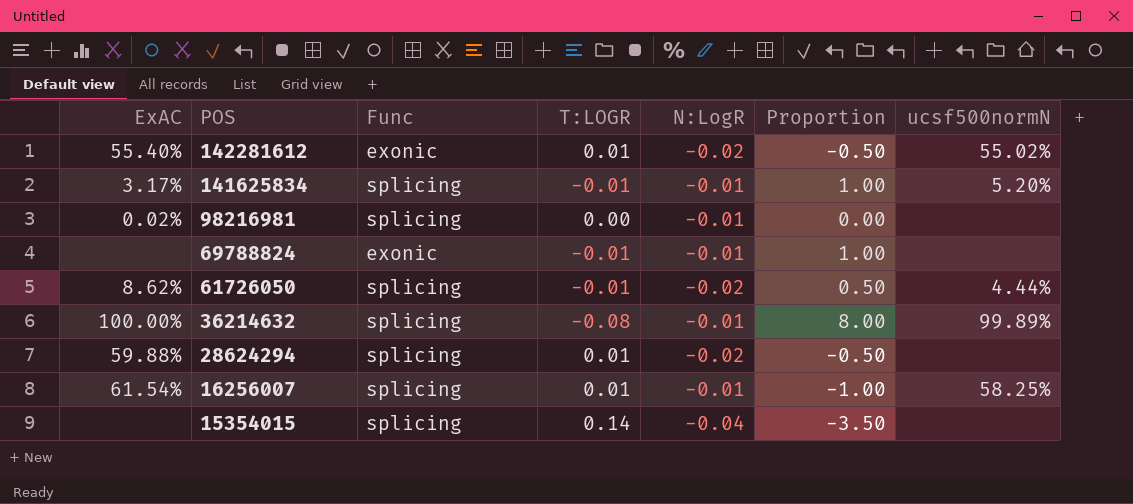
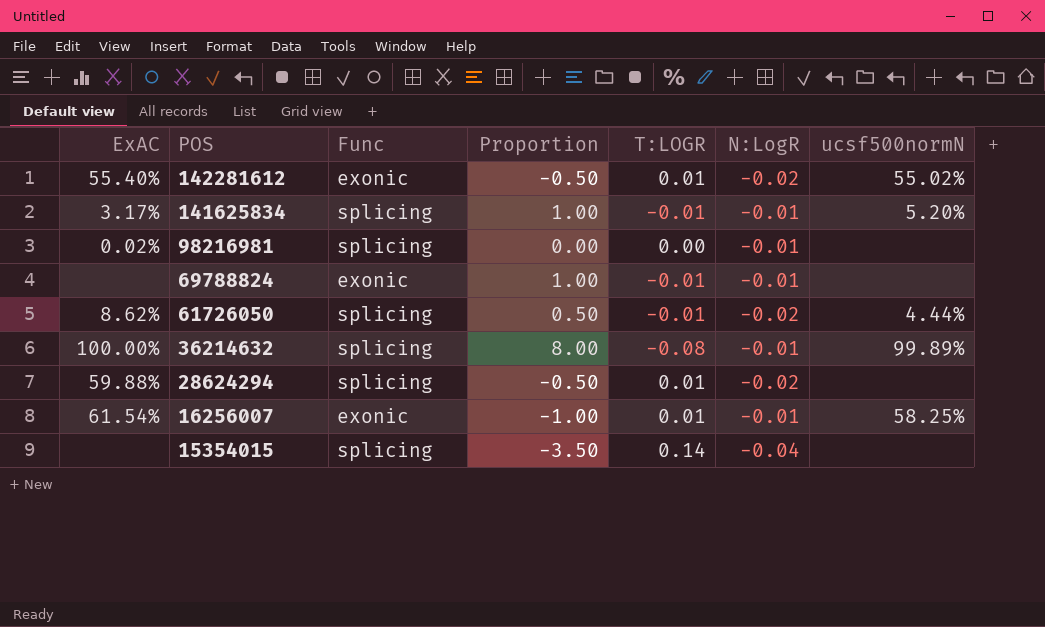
column Proportion | position: 6 -> 4
16256007 | Func: splicing -> exonic

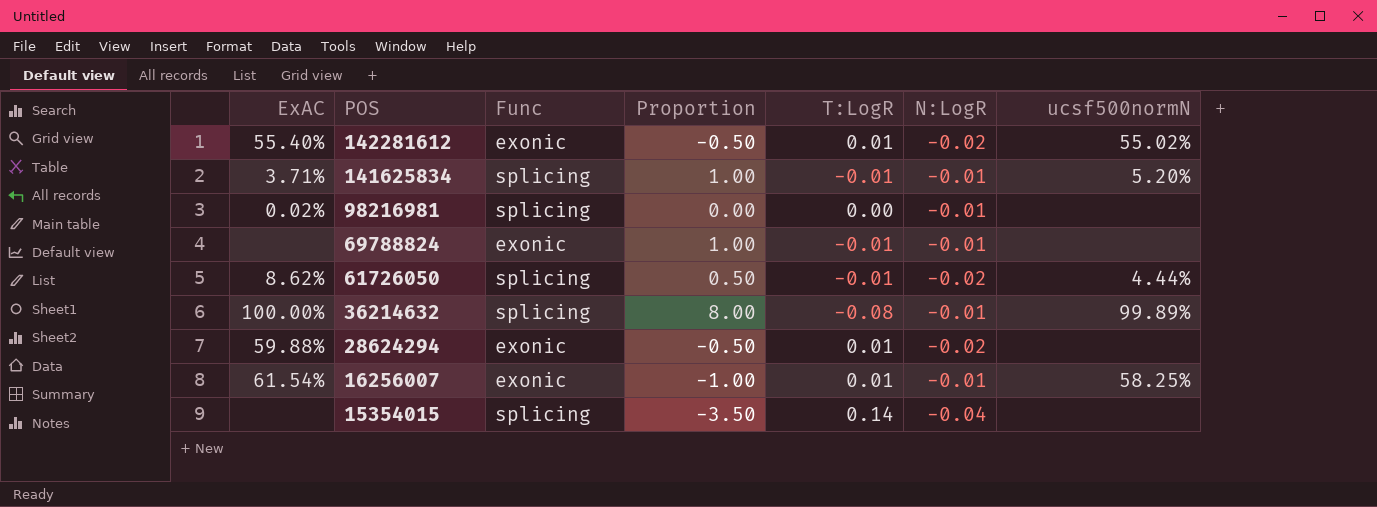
column name: T:LOGR -> T:LogR
141625834 | ExAC: 3.17% -> 3.71%
28624294 | Func: splicing -> exonic

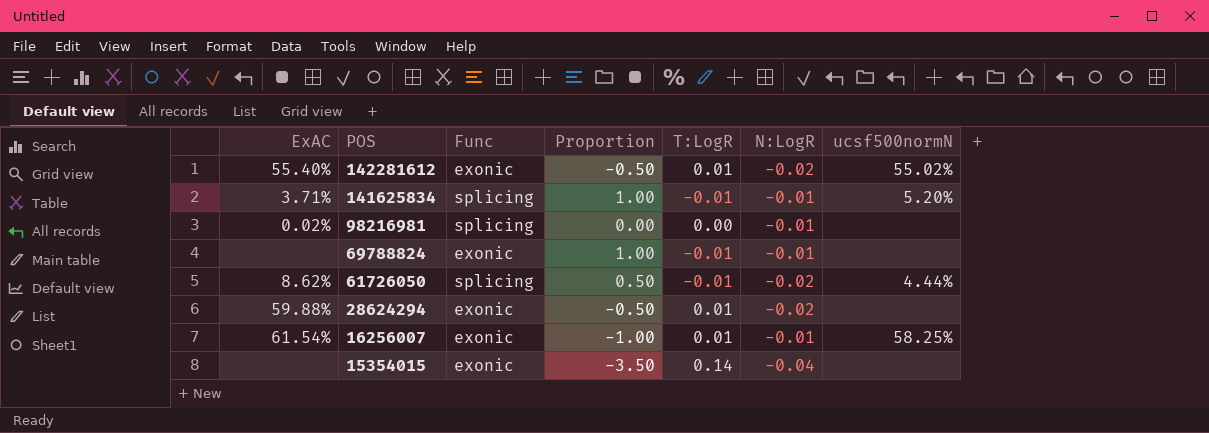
row 36214632: 100.00% | splicing | 8.00 | -0.08 | -0.01 | 99.89% -> none
15354015 | Func: splicing -> exonic

